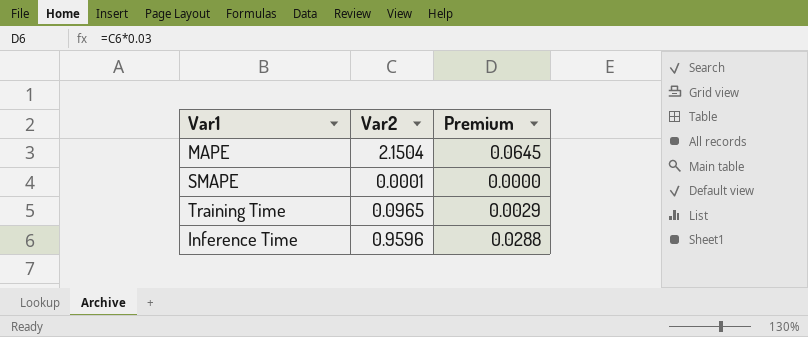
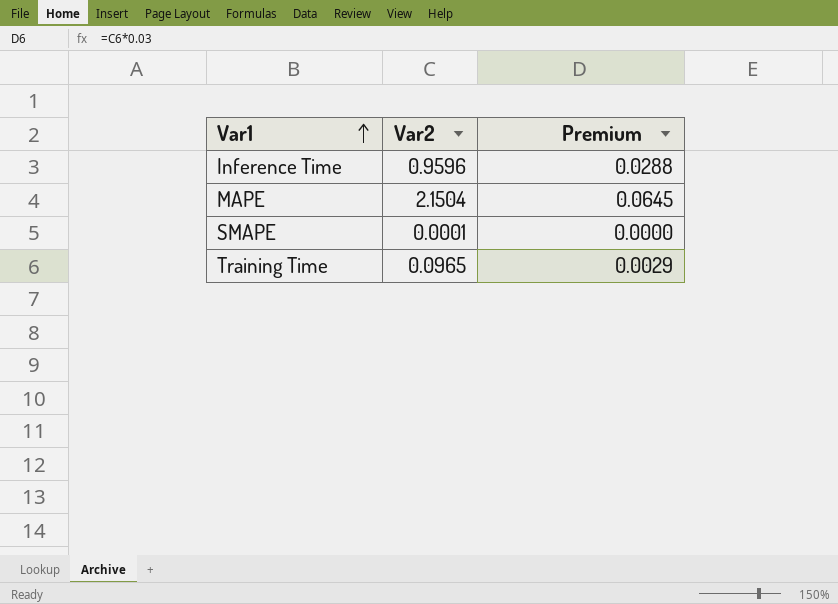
row order: none -> Var1 ascending

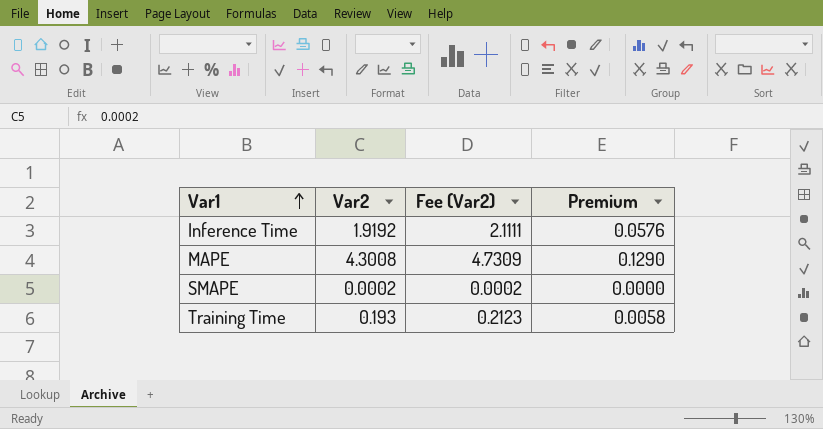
column Fee (Var2) | formula: none -> [Var2] * 1.1
Inference Time | Var2: 0.9596 -> 1.9192
Inference Time | Premium: 0.0288 -> 0.0576
MAPE | Var2: 2.1504 -> 4.3008
MAPE | Premium: 0.0645 -> 0.1290
SMAPE | Var2: 0.0001 -> 0.0002
Training Time | Var2: 0.0965 -> 0.193
Training Time | Premium: 0.0029 -> 0.0058

